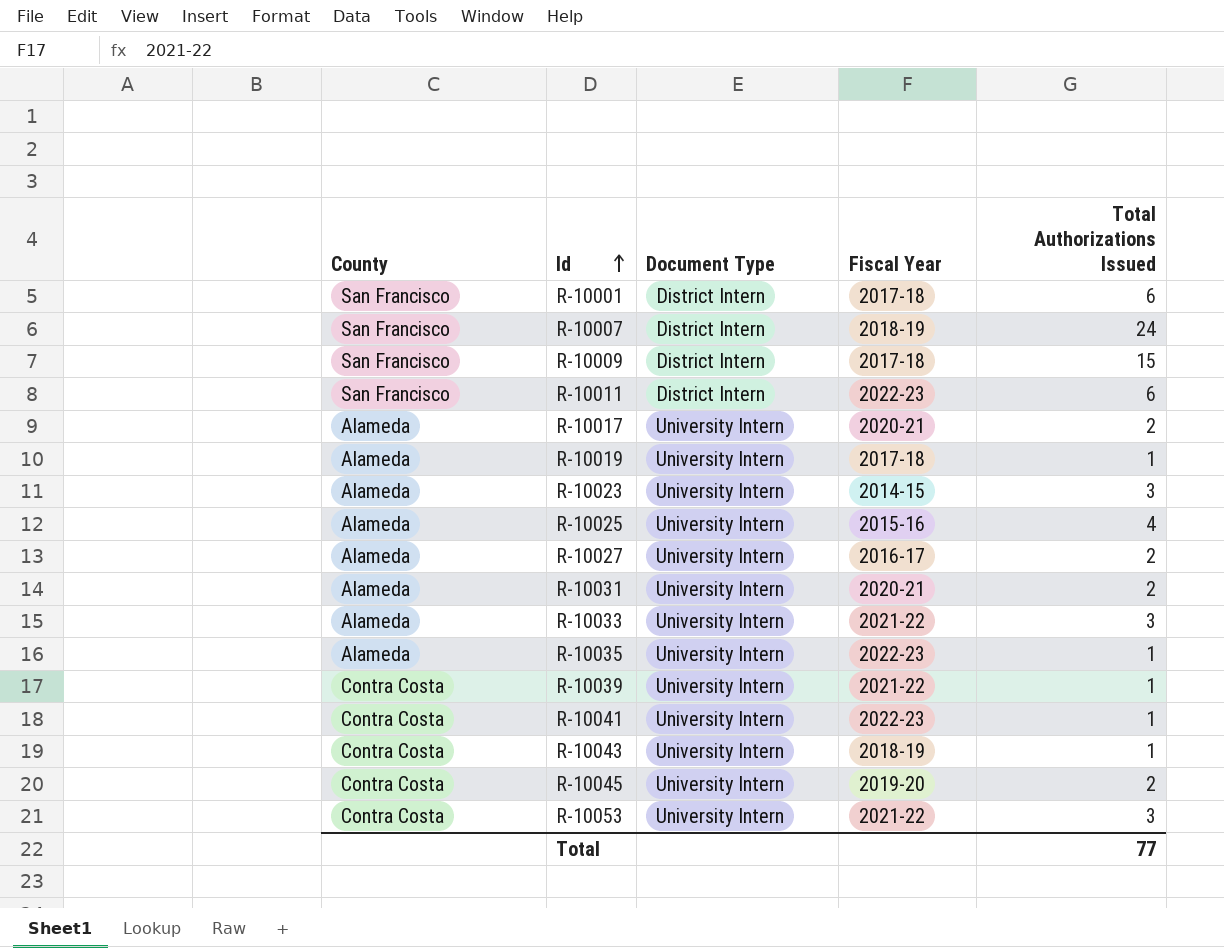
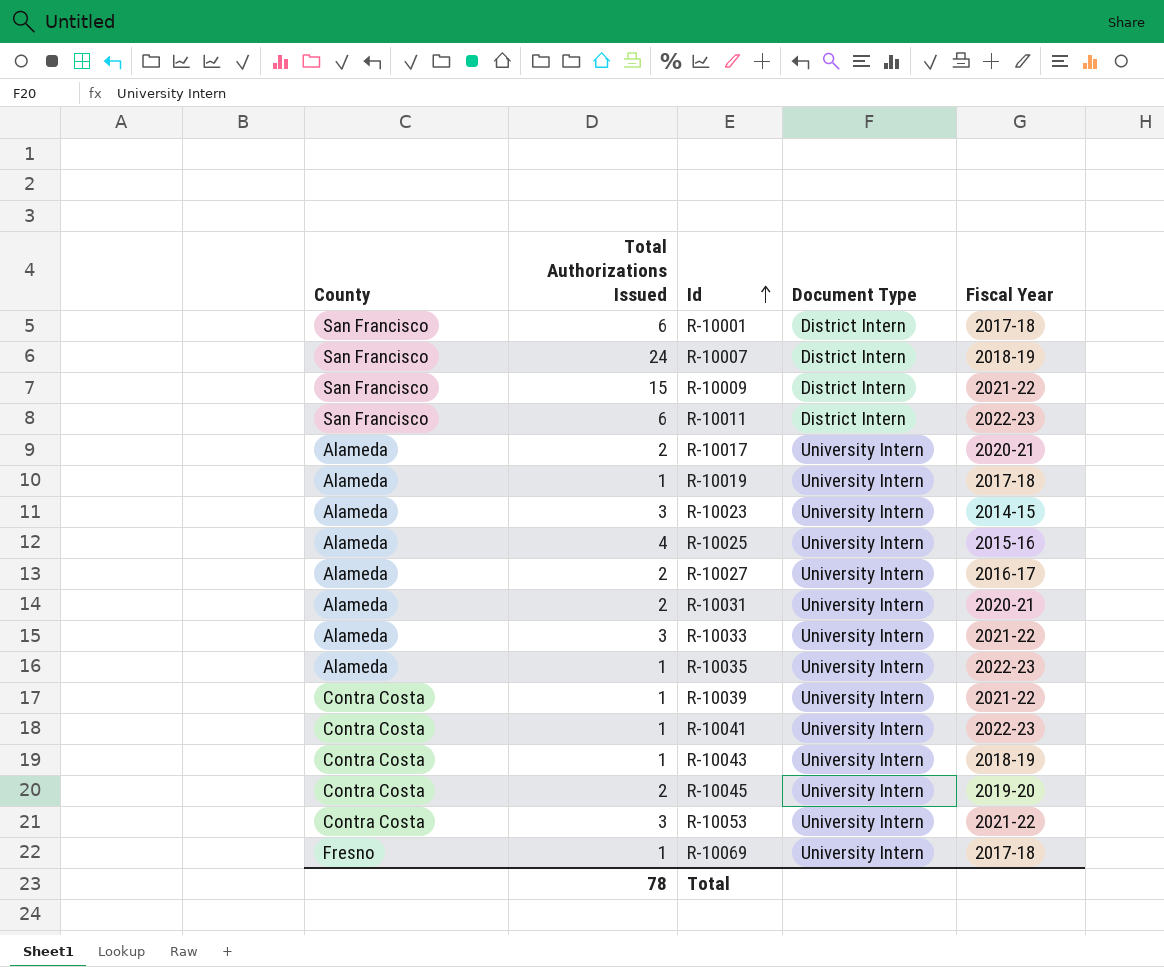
column Total Authorizations Issued | position: 5 -> 2
R-10009 | Fiscal Year: 2017-18 -> 2021-22
row R-10069: none -> Fresno | 1 | University Intern | 2017-18
Total | Total Authorizations Issued: 77 -> 78

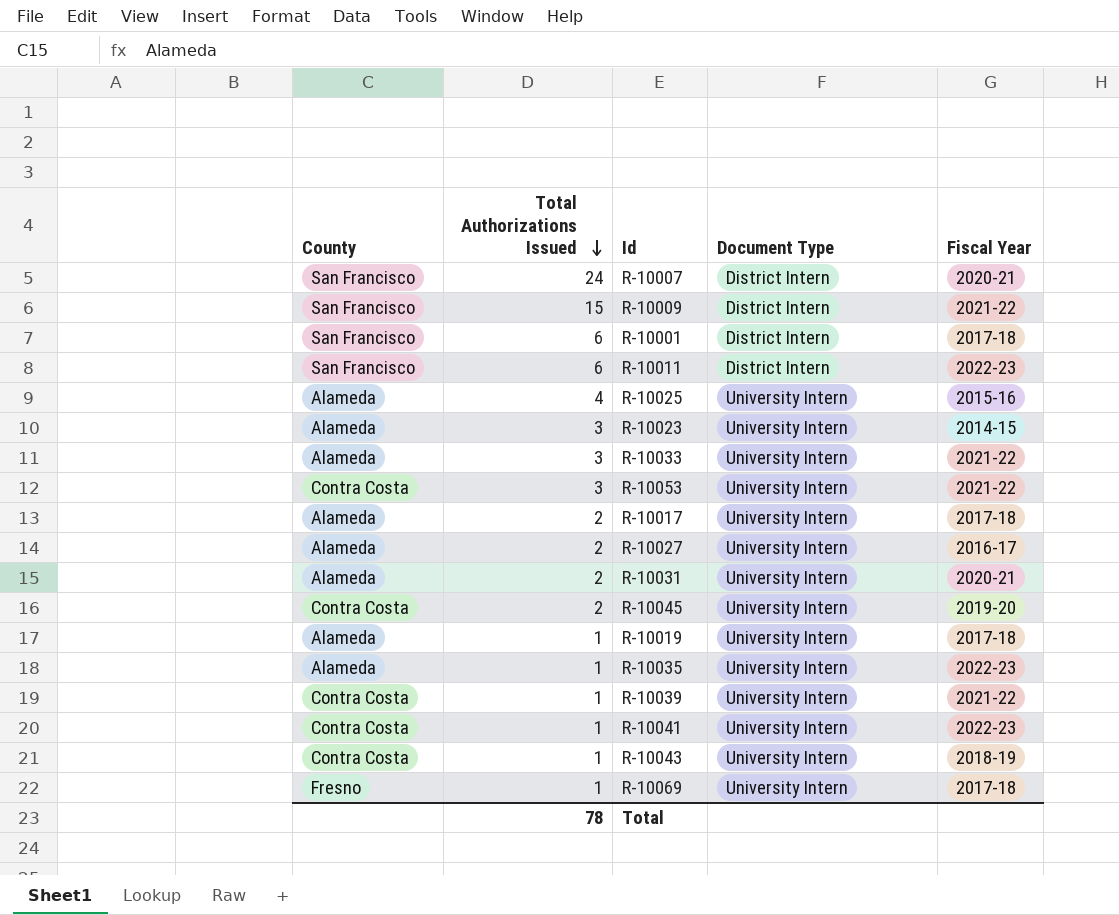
row order: Id ascending -> Total Authorizations Issued descending
R-10007 | Fiscal Year: 2018-19 -> 2020-21
R-10017 | Fiscal Year: 2020-21 -> 2017-18

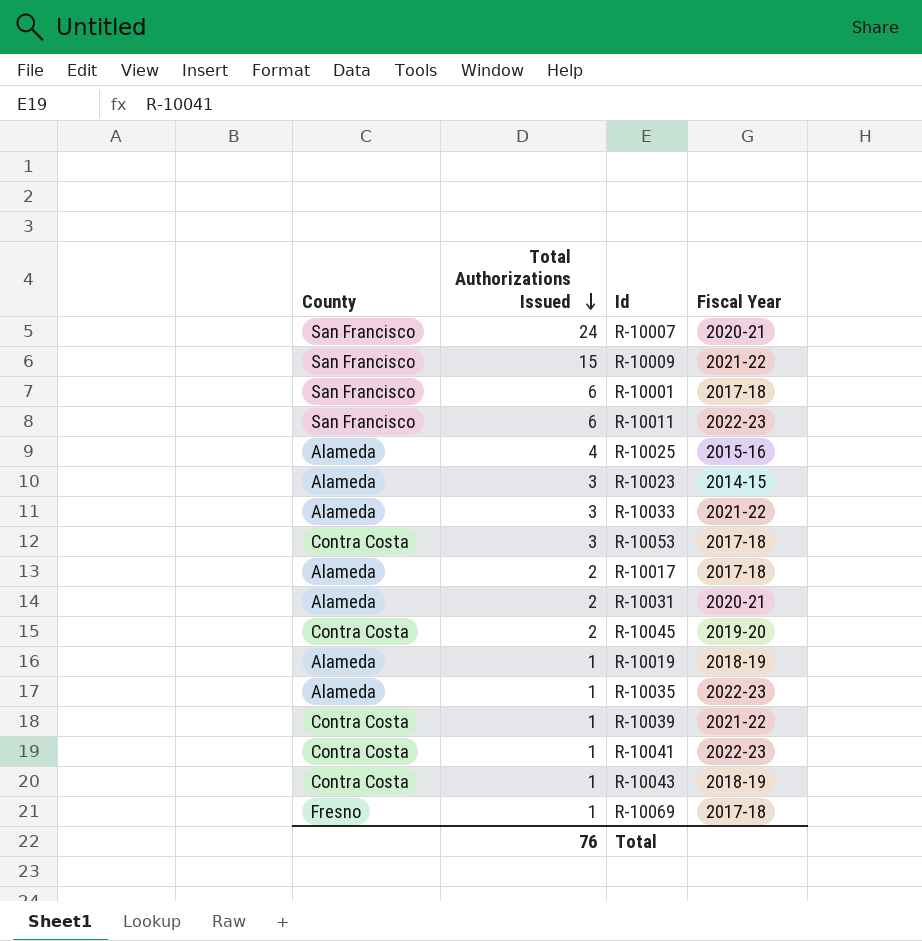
column Document Type | position: 4 -> none
row R-10027: Alameda | 2 | University Intern | 2016-17 -> none
R-10053 | Fiscal Year: 2021-22 -> 2017-18
R-10019 | Fiscal Year: 2017-18 -> 2018-19
Total | Total Authorizations Issued: 78 -> 76

